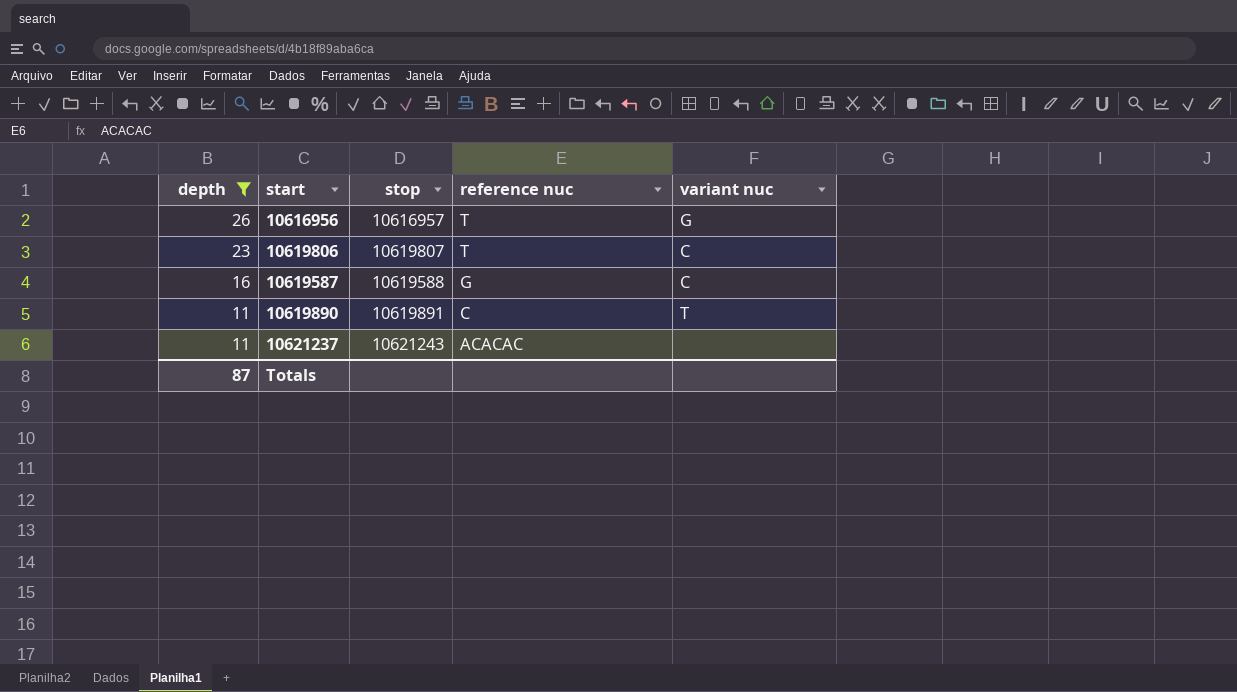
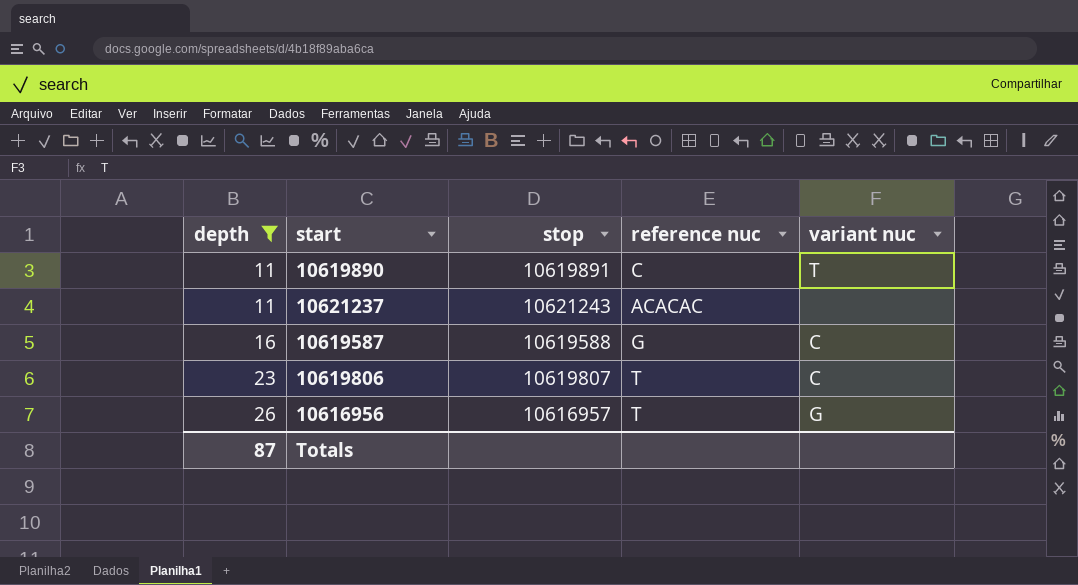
row order: depth descending -> depth ascending

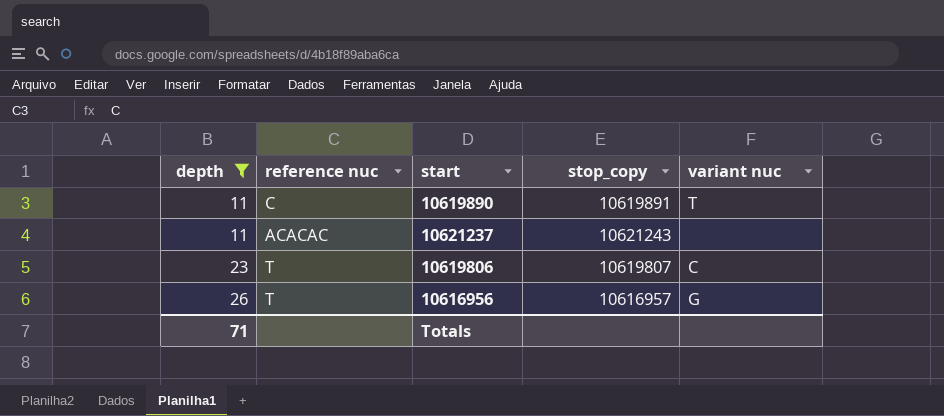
column reference nuc | position: 4 -> 2
column name: stop -> stop_copy
row 10619587: 16 | 10619588 | G | C -> none
Totals | depth: 87 -> 71

